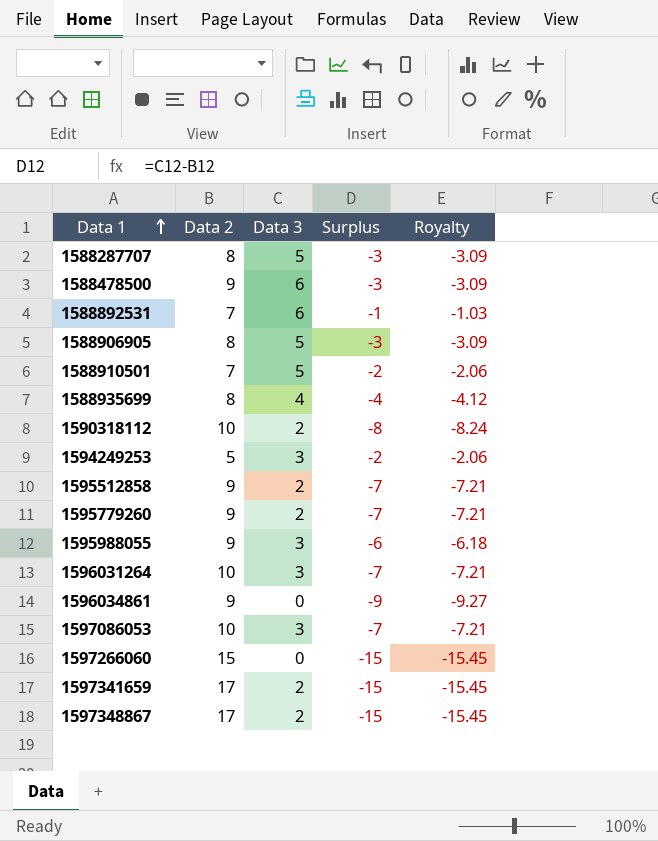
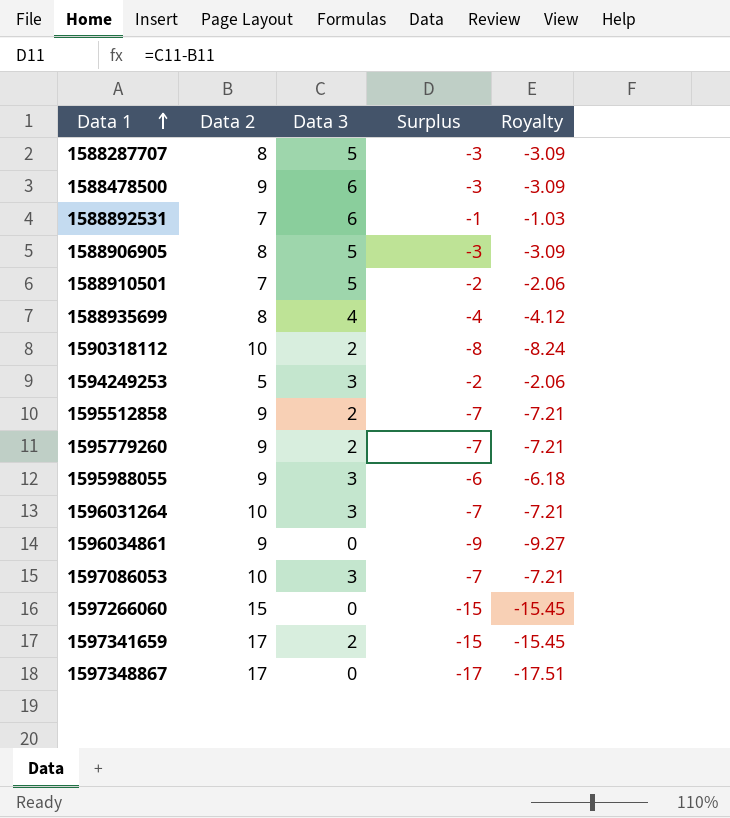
1597348867 | Data 3: 2 -> 0
1597348867 | Surplus: -15 -> -17
1597348867 | Royalty: -15.45 -> -17.51

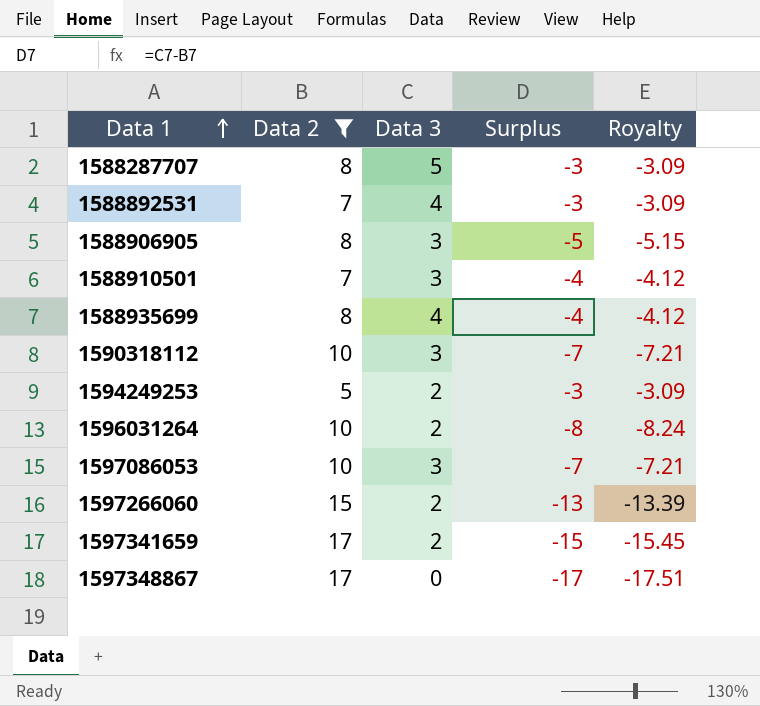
filter: none -> Data 2 != 9
1588892531 | Data 3: 6 -> 4
1588892531 | Surplus: -1 -> -3
1588892531 | Royalty: -1.03 -> -3.09
1588906905 | Data 3: 5 -> 3
1588906905 | Surplus: -3 -> -5
1588906905 | Royalty: -3.09 -> -5.15
1588910501 | Data 3: 5 -> 3
1588910501 | Surplus: -2 -> -4
1588910501 | Royalty: -2.06 -> -4.12
1590318112 | Data 3: 2 -> 3
1590318112 | Surplus: -8 -> -7
1590318112 | Royalty: -8.24 -> -7.21
1594249253 | Data 3: 3 -> 2
1594249253 | Surplus: -2 -> -3
1594249253 | Royalty: -2.06 -> -3.09
1596031264 | Data 3: 3 -> 2
1596031264 | Surplus: -7 -> -8
1596031264 | Royalty: -7.21 -> -8.24
1597266060 | Data 3: 0 -> 2
1597266060 | Surplus: -15 -> -13
1597266060 | Royalty: -15.45 -> -13.39

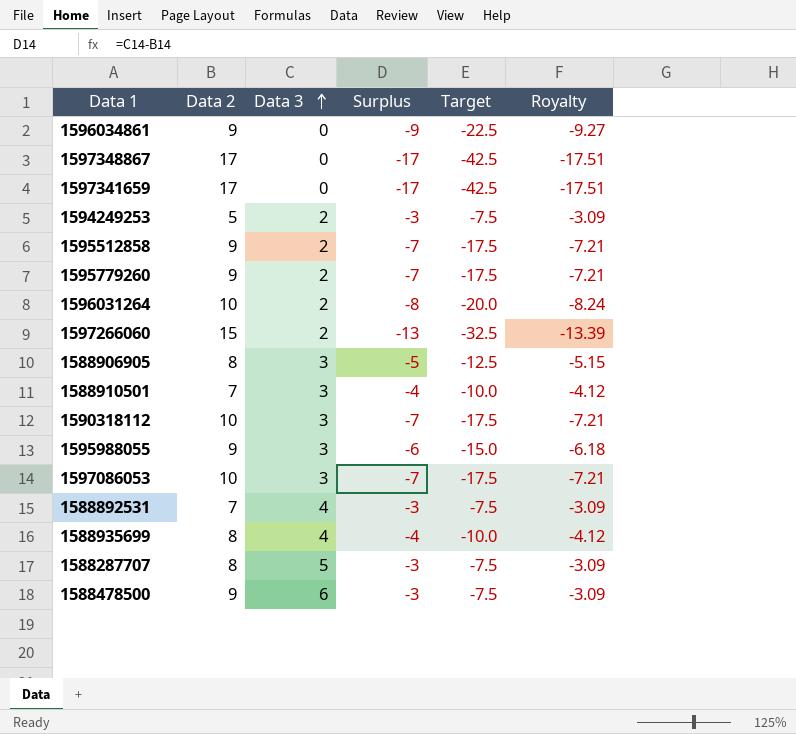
filter: Data 2 != 9 -> none
row order: Data 1 ascending -> Data 3 ascending
column Target | formula: none -> [Surplus] * 2.5
1597341659 | Data 3: 2 -> 0
1597341659 | Surplus: -15 -> -17
1597341659 | Royalty: -15.45 -> -17.51

